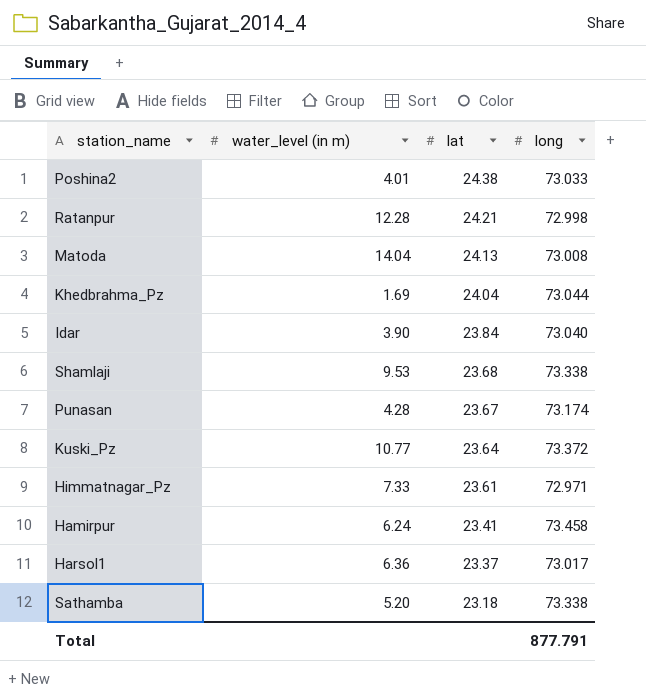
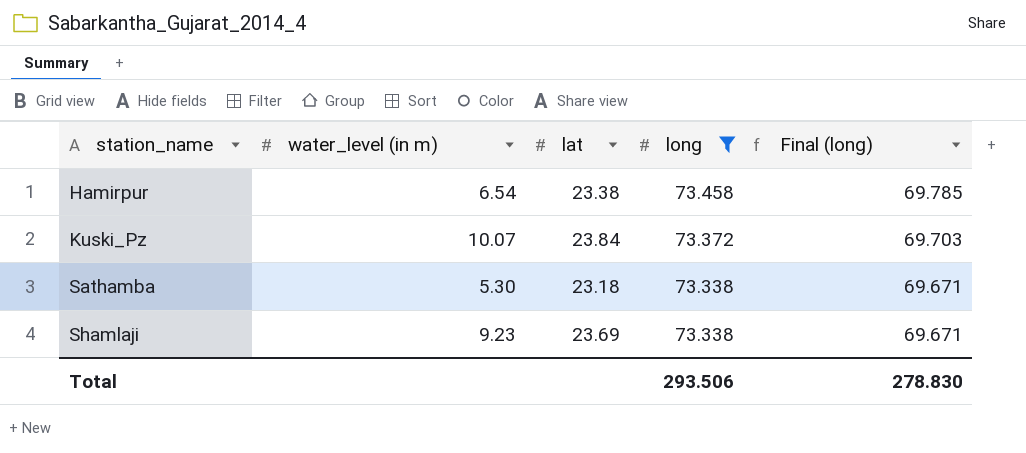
filter: none -> long >= 73.338
row order: lat descending -> station_name ascending
column Final (long) | formula: none -> [long] * 0.95
Hamirpur | water_level (in m): 6.24 -> 6.54
Hamirpur | lat: 23.41 -> 23.38
Kuski_Pz | water_level (in m): 10.77 -> 10.07
Kuski_Pz | lat: 23.64 -> 23.84
Sathamba | water_level (in m): 5.20 -> 5.30
Shamlaji | water_level (in m): 9.53 -> 9.23
Shamlaji | lat: 23.68 -> 23.69
Total | long: 877.791 -> 293.506

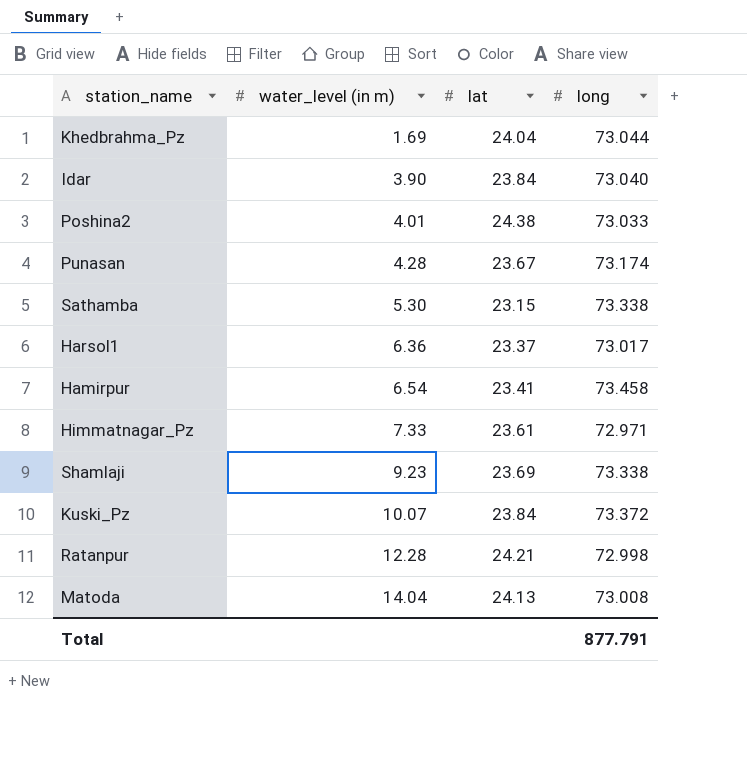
filter: long >= 73.338 -> none
row order: station_name ascending -> water_level (in m) ascending
column Final (long) | formula: [long] * 0.95 -> none
Sathamba | lat: 23.18 -> 23.15
Hamirpur | lat: 23.38 -> 23.41
Total | long: 293.506 -> 877.791

